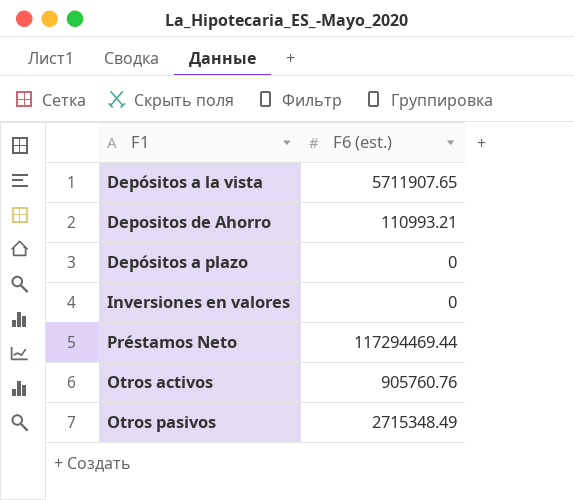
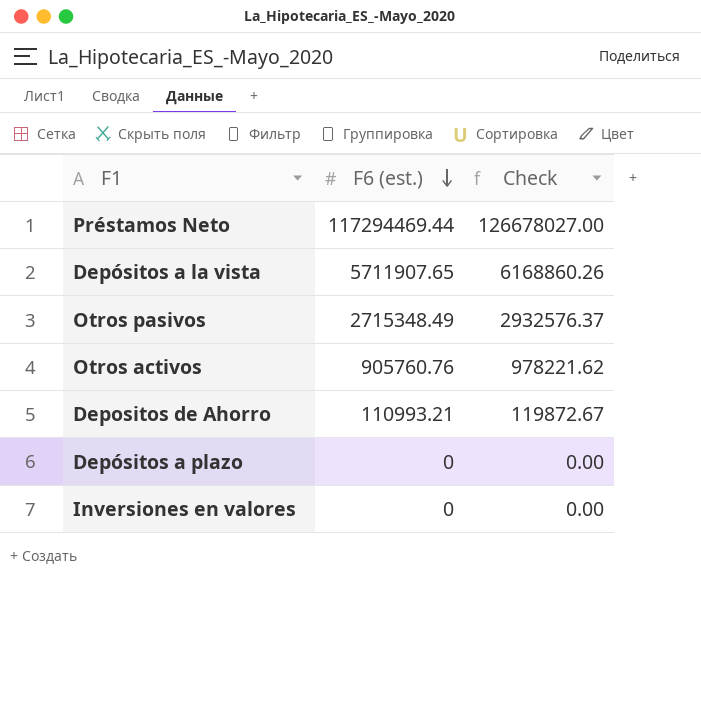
row order: none -> F6 (est.) descending
column Check | formula: none -> [F6 (est.)] * 1.08

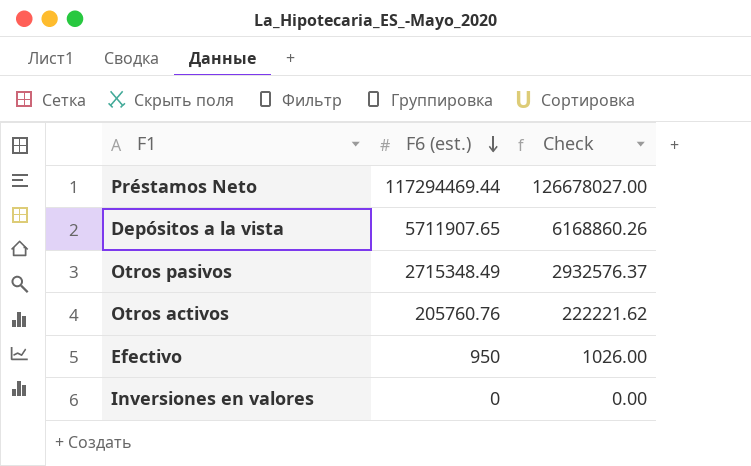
row Depositos de Ahorro: 110993.21 | 119872.67 -> none
row Depósitos a plazo: 0 | 0.00 -> none
Otros activos | F6 (est.): 905760.76 -> 205760.76
Otros activos | Check: 978221.62 -> 222221.62
row Efectivo: none -> 950 | 1026.00

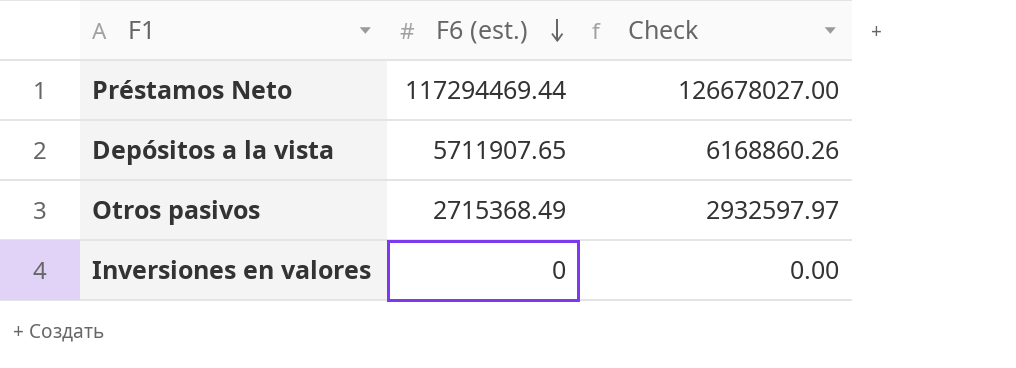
row Otros activos: 205760.76 | 222221.62 -> none
row Efectivo: 950 | 1026.00 -> none
Otros pasivos | F6 (est.): 2715348.49 -> 2715368.49
Otros pasivos | Check: 2932576.37 -> 2932597.97

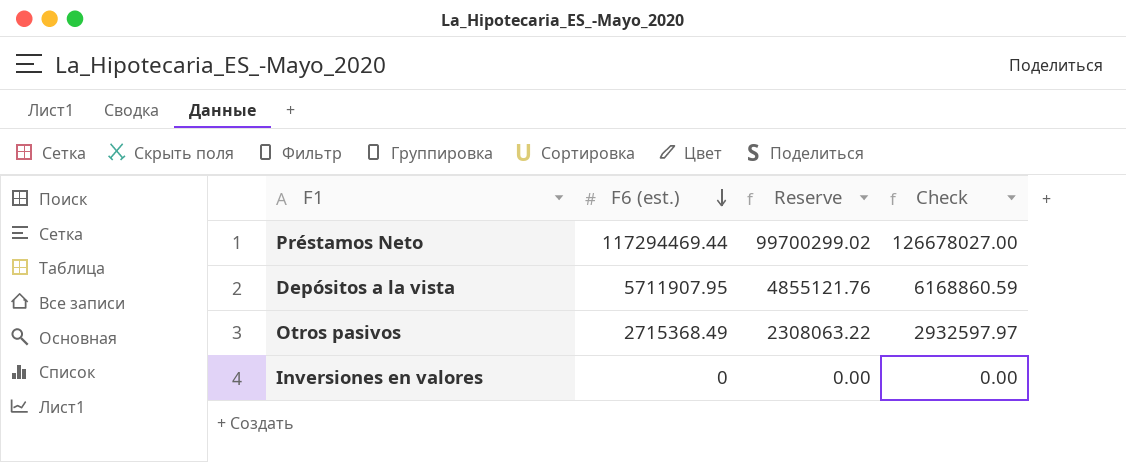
column Reserve | formula: none -> [F6 (est.)] * 0.85
Depósitos a la vista | F6 (est.): 5711907.65 -> 5711907.95
Depósitos a la vista | Check: 6168860.26 -> 6168860.59

